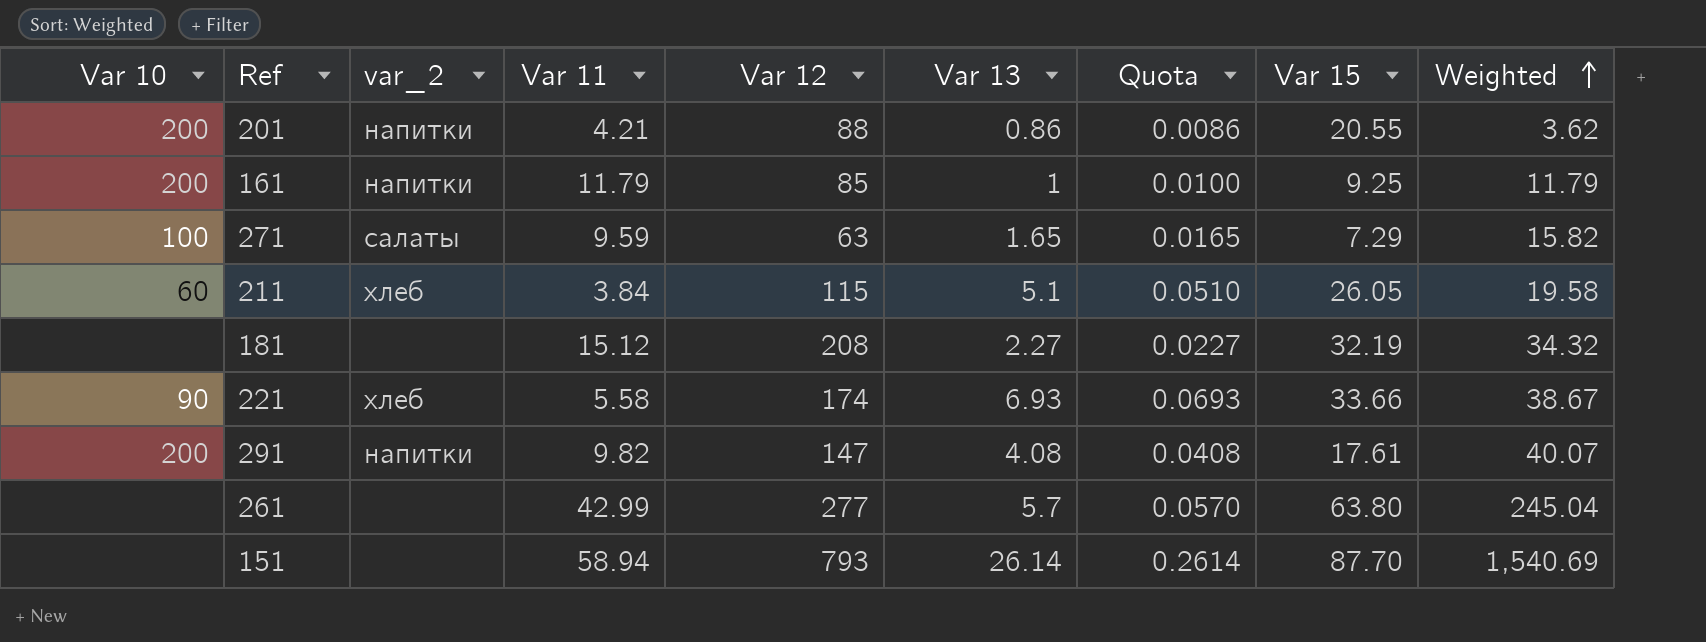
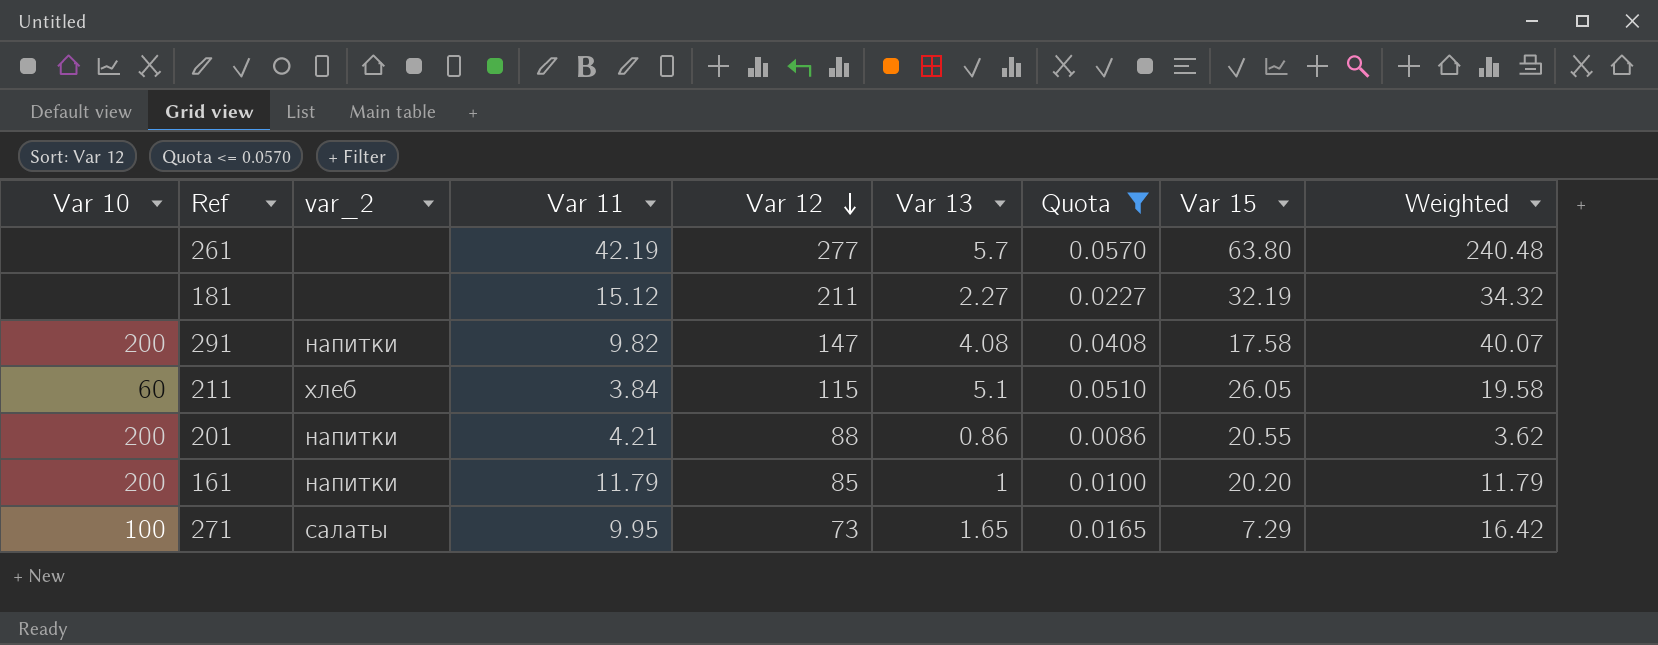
filter: none -> Quota <= 0.0570
row order: Weighted ascending -> Var 12 descending
261 | Var 11: 42.99 -> 42.19
261 | Weighted: 245.04 -> 240.48
181 | Var 12: 208 -> 211
291 | Var 15: 17.61 -> 17.58
161 | Var 15: 9.25 -> 20.20
271 | Var 11: 9.59 -> 9.95
271 | Var 12: 63 -> 73
271 | Weighted: 15.82 -> 16.42

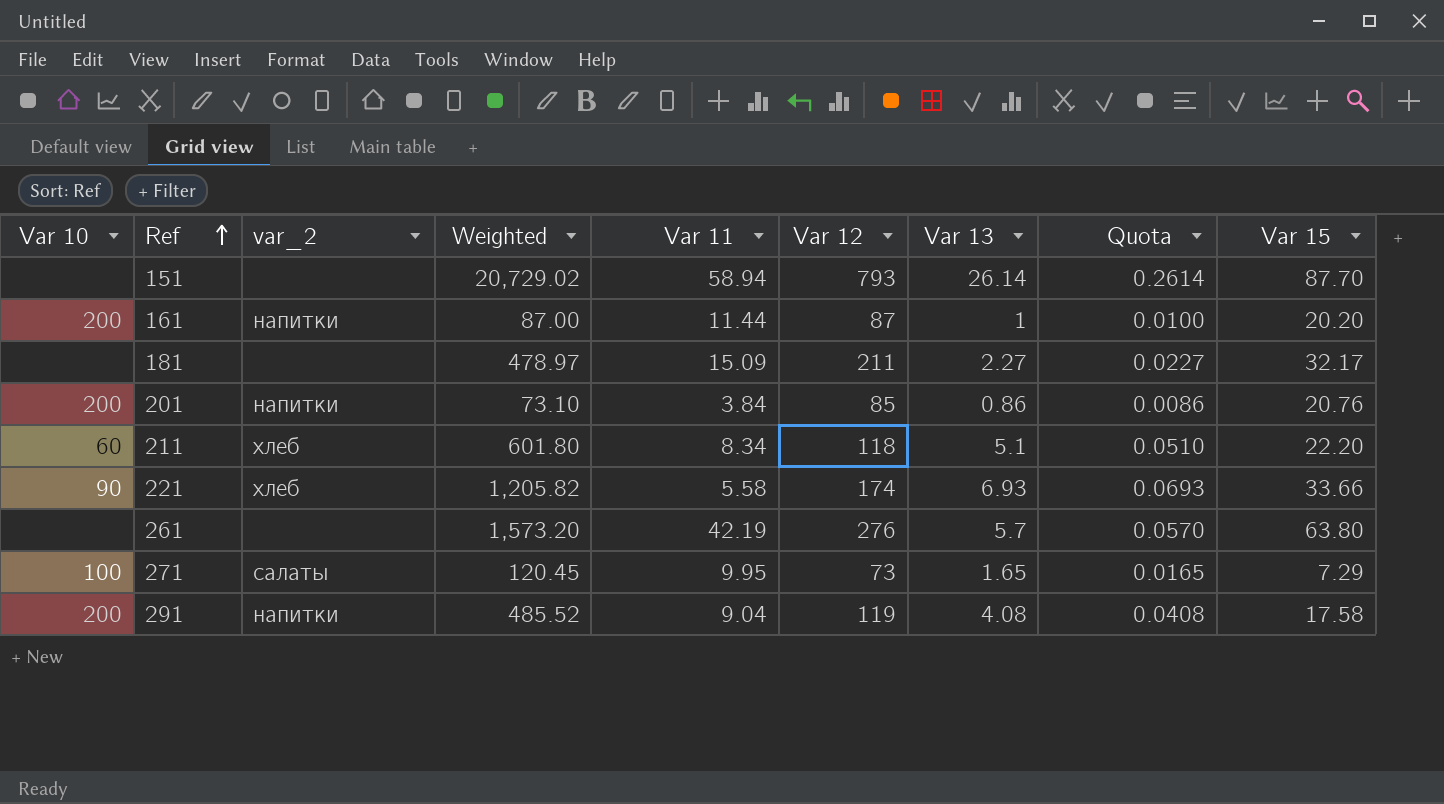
filter: Quota <= 0.0570 -> none
row order: Var 12 descending -> Ref ascending
column Weighted | formula: [Var 11] * [Var 13] -> [Var 12] * [Var 13]
column Weighted | position: 9 -> 4
161 | Var 11: 11.79 -> 11.44
161 | Var 12: 85 -> 87
181 | Var 11: 15.12 -> 15.09
181 | Var 15: 32.19 -> 32.17
201 | Var 11: 4.21 -> 3.84
201 | Var 12: 88 -> 85
201 | Var 15: 20.55 -> 20.76
211 | Var 11: 3.84 -> 8.34
211 | Var 12: 115 -> 118
211 | Var 15: 26.05 -> 22.20
261 | Var 12: 277 -> 276
291 | Var 11: 9.82 -> 9.04
291 | Var 12: 147 -> 119

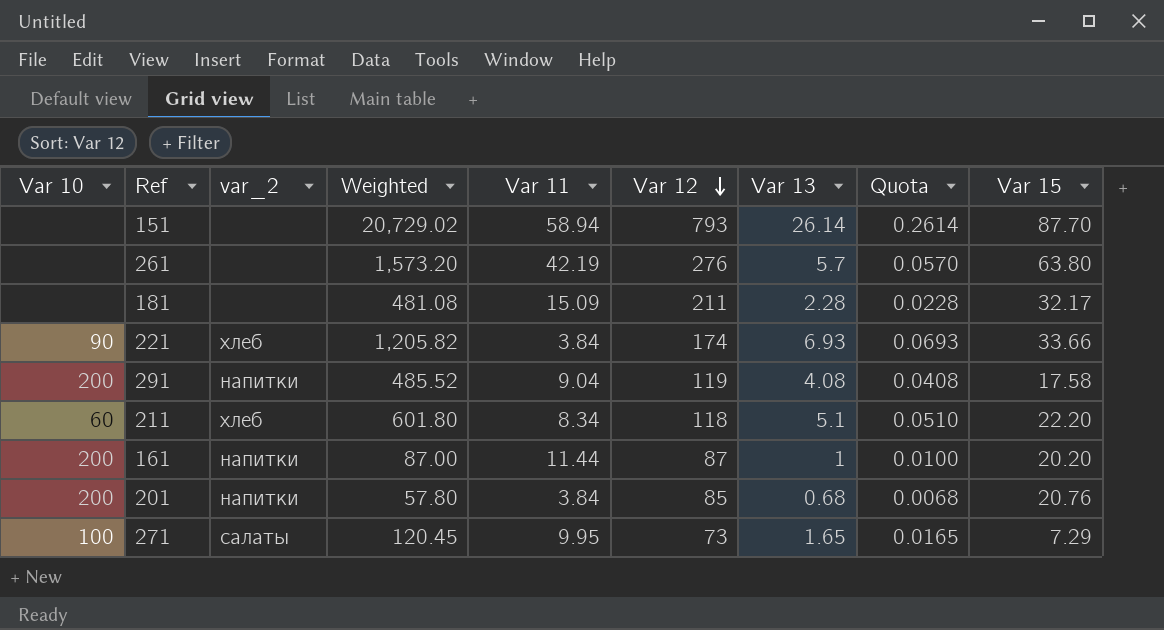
row order: Ref ascending -> Var 12 descending
181 | Weighted: 478.97 -> 481.08
181 | Var 13: 2.27 -> 2.28
181 | Quota: 0.0227 -> 0.0228
221 | Var 11: 5.58 -> 3.84
201 | Weighted: 73.10 -> 57.80
201 | Var 13: 0.86 -> 0.68
201 | Quota: 0.0086 -> 0.0068

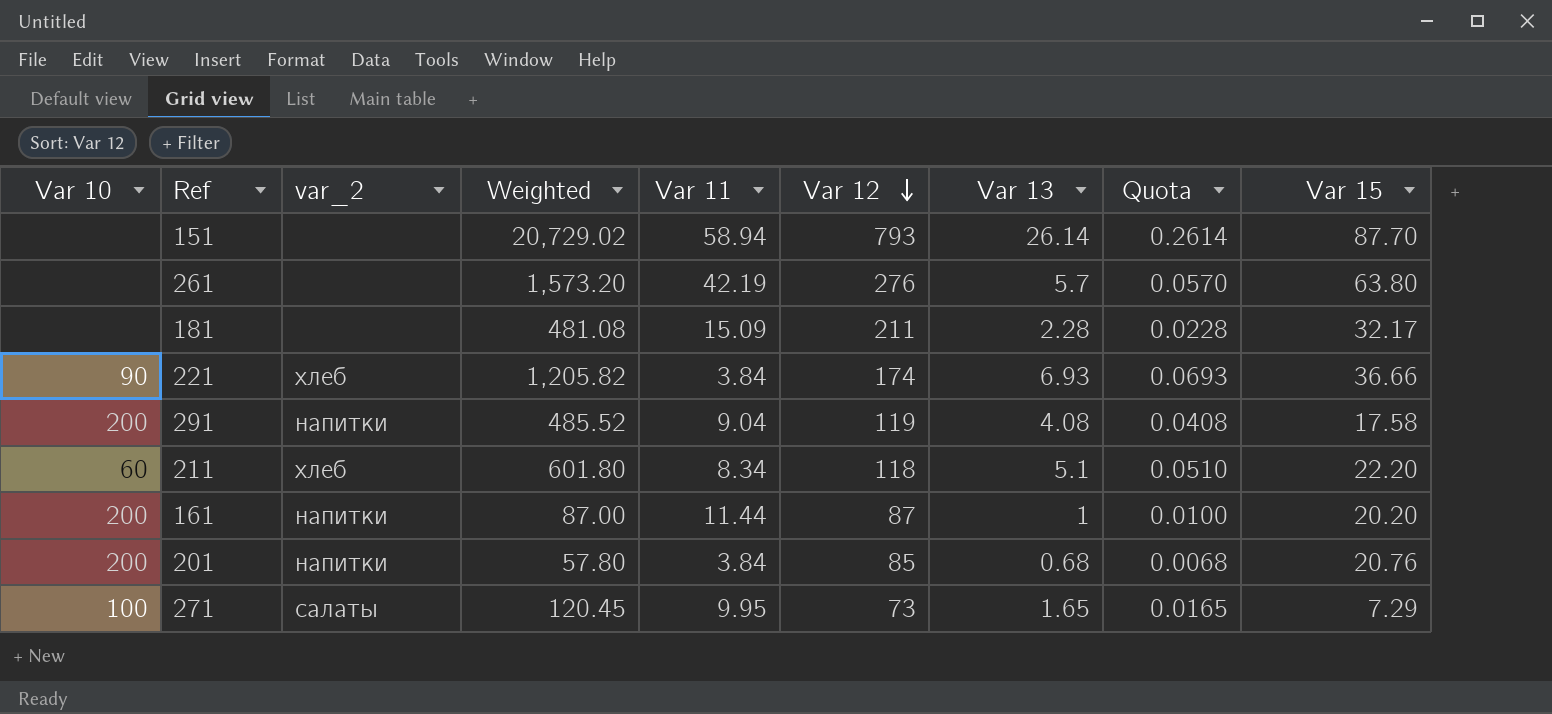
221 | Var 15: 33.66 -> 36.66

